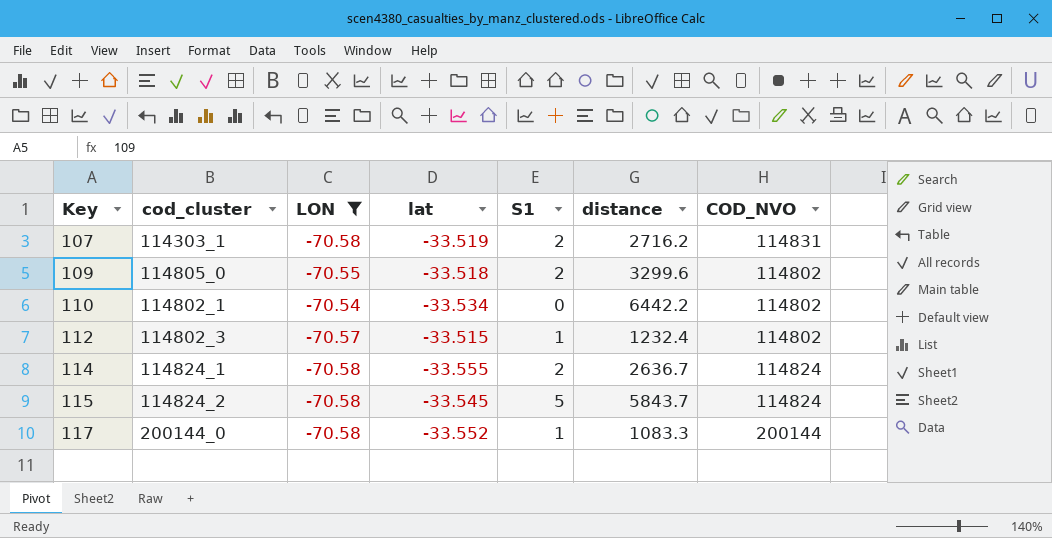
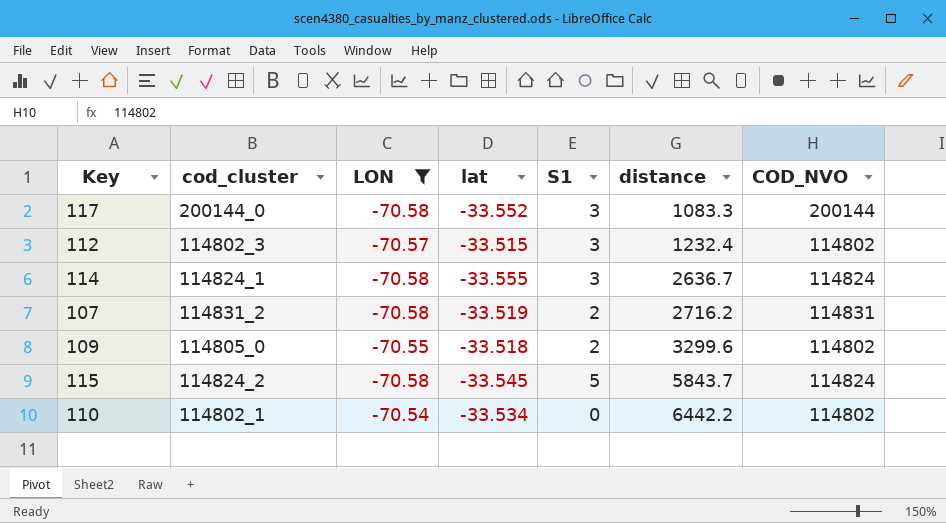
row order: Key ascending -> distance ascending
117 | S1: 1 -> 3
112 | S1: 1 -> 3
114 | S1: 2 -> 3
107 | cod_cluster: 114303_1 -> 114831_2

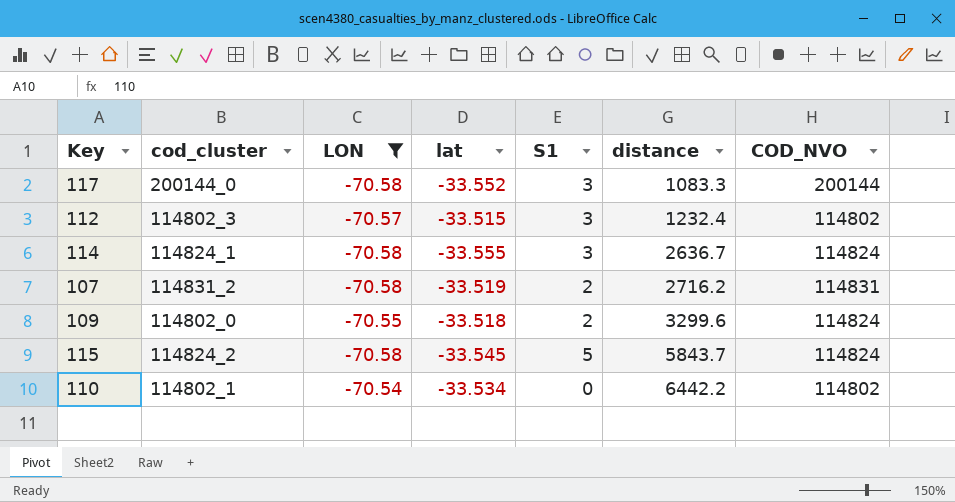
109 | cod_cluster: 114805_0 -> 114802_0
109 | COD_NVO: 114802 -> 114824

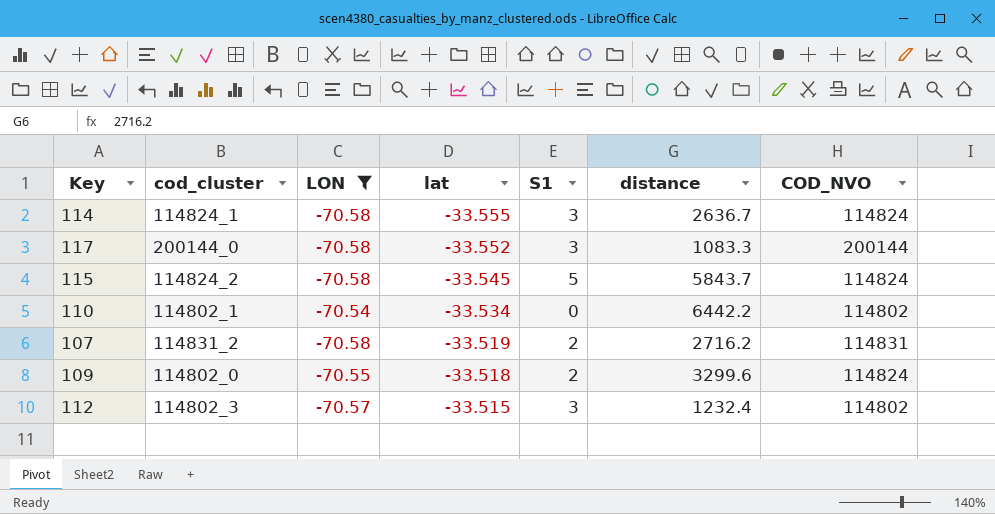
row order: distance ascending -> lat ascending

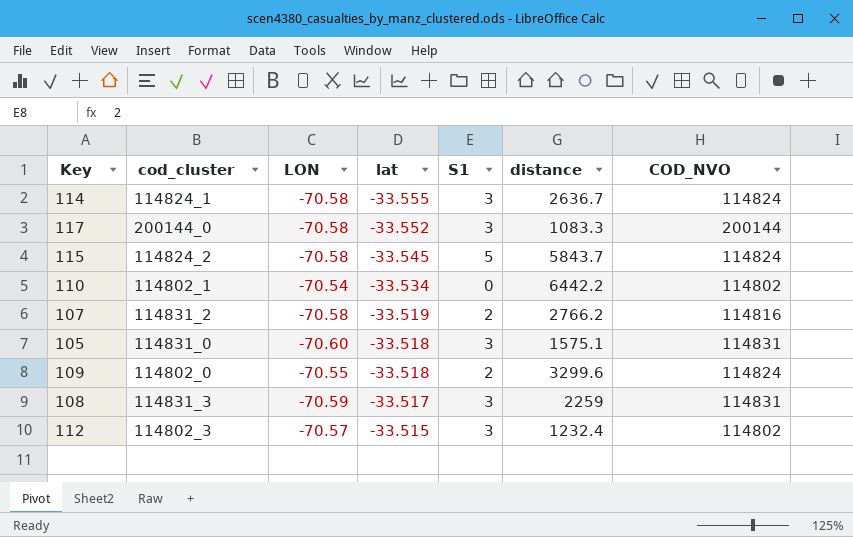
filter: LON >= -70.58 -> none
107 | distance: 2716.2 -> 2766.2
107 | COD_NVO: 114831 -> 114816

